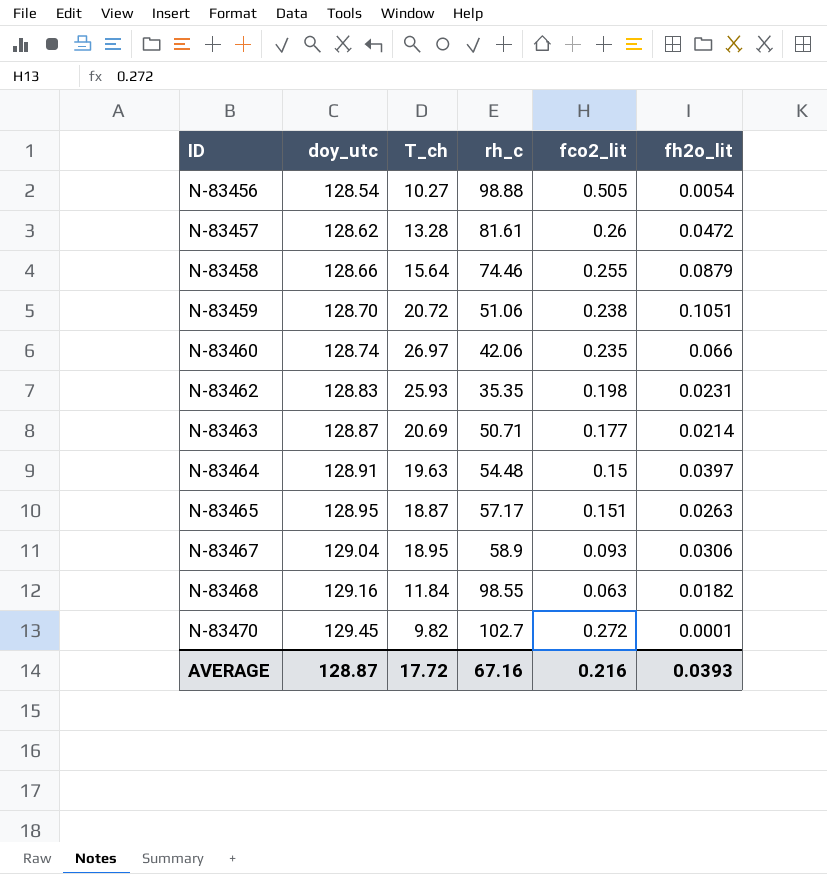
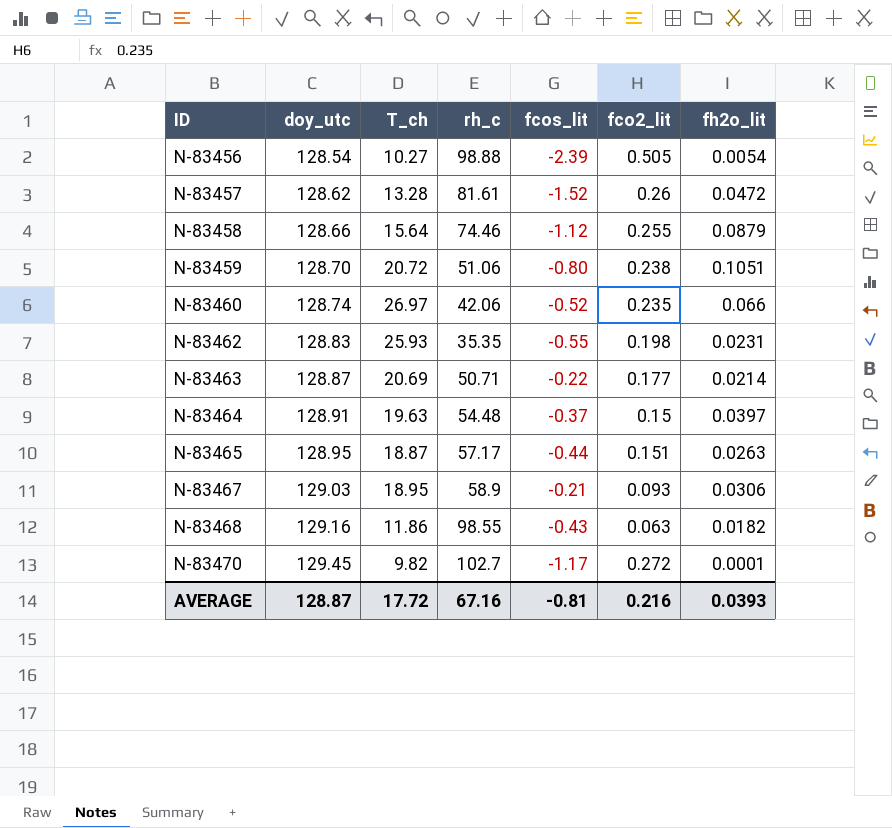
column fcos_lit | position: none -> 5
N-83467 | doy_utc: 129.04 -> 129.03
N-83468 | T_ch: 11.84 -> 11.86

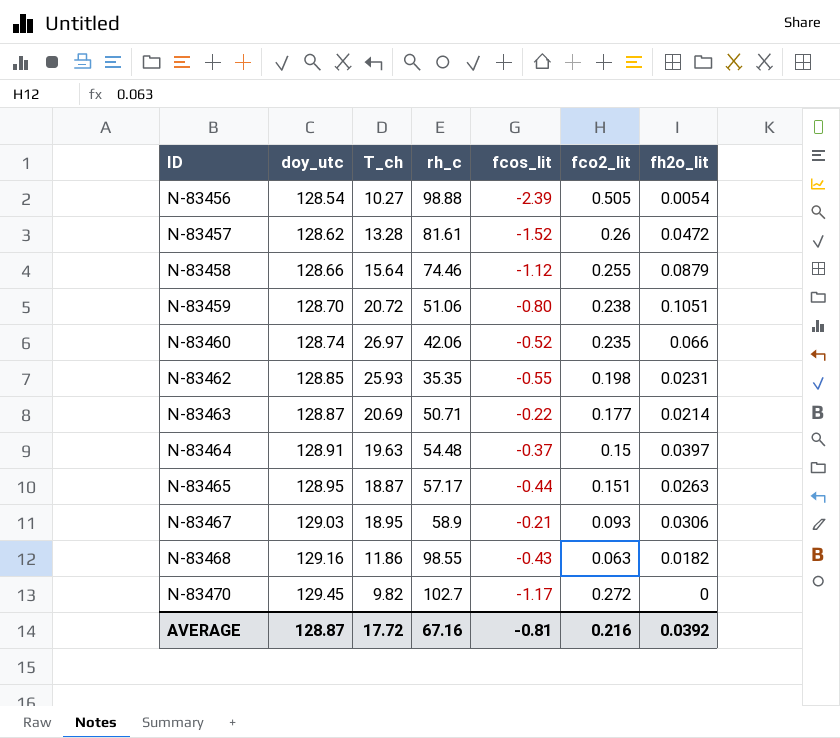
N-83462 | doy_utc: 128.83 -> 128.85
N-83470 | fh2o_lit: 0.0001 -> 0
AVERAGE | fh2o_lit: 0.0393 -> 0.0392

